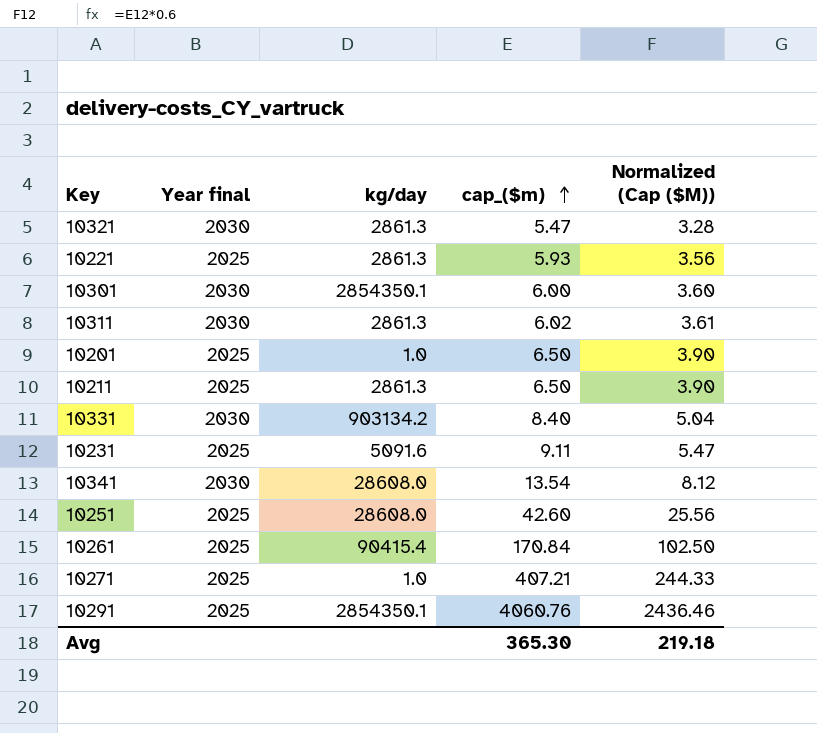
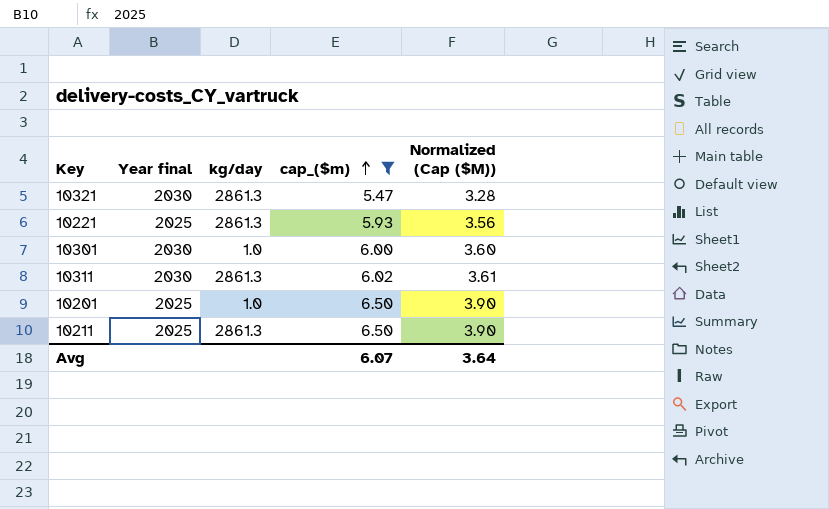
filter: none -> cap_($m) <= 6.50
10301 | kg/day: 2854350.1 -> 1.0
Avg | cap_($m): 365.30 -> 6.07
Avg | Normalized (Cap ($M)): 219.18 -> 3.64

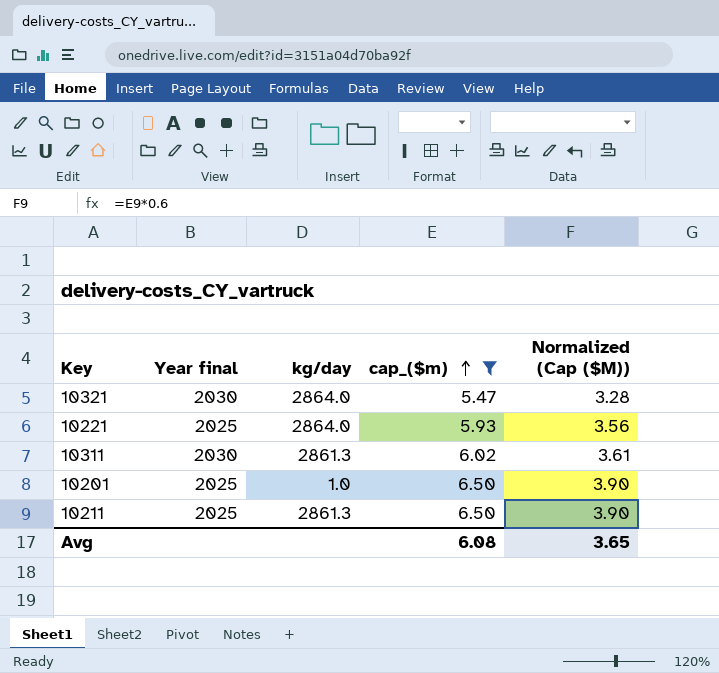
row 10301: 2030 | 1.0 | 6.00 | 3.60 -> none
10321 | kg/day: 2861.3 -> 2864.0
10221 | kg/day: 2861.3 -> 2864.0
Avg | cap_($m): 6.07 -> 6.08
Avg | Normalized (Cap ($M)): 3.64 -> 3.65

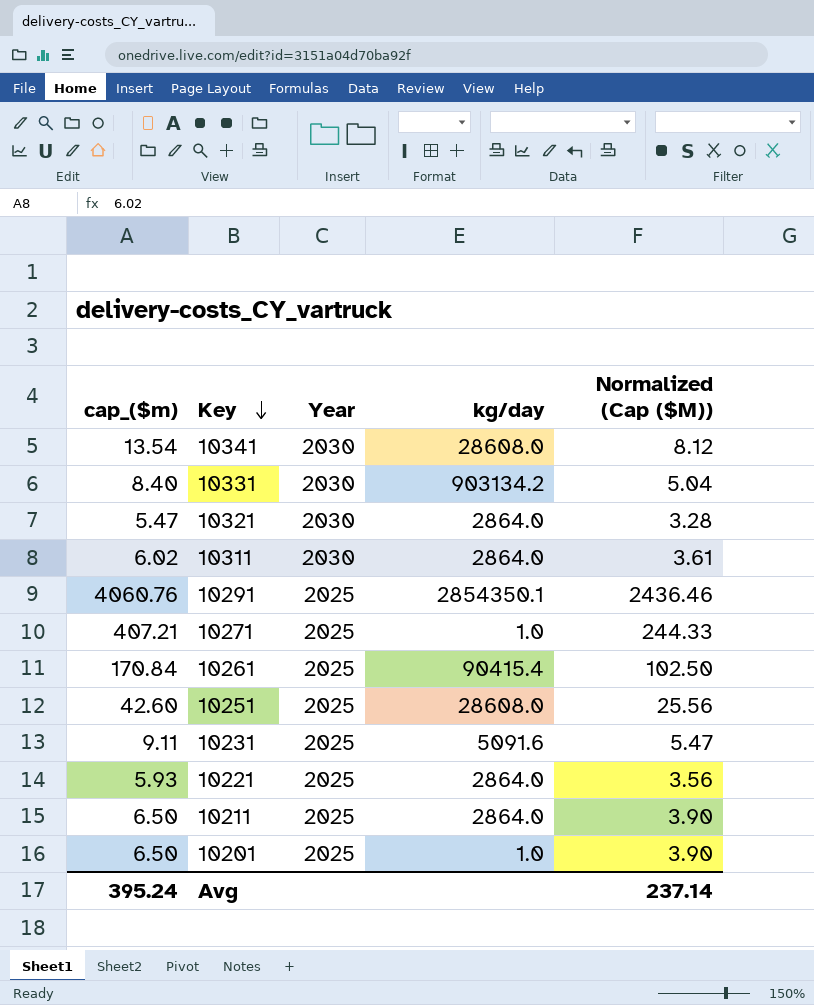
filter: cap_($m) <= 6.50 -> none
row order: cap_($m) ascending -> Key descending
column cap_($m) | position: 4 -> 1
column name: Year final -> Year
10311 | kg/day: 2861.3 -> 2864.0
10211 | kg/day: 2861.3 -> 2864.0
Avg | cap_($m): 6.08 -> 395.24
Avg | Normalized (Cap ($M)): 3.65 -> 237.14

